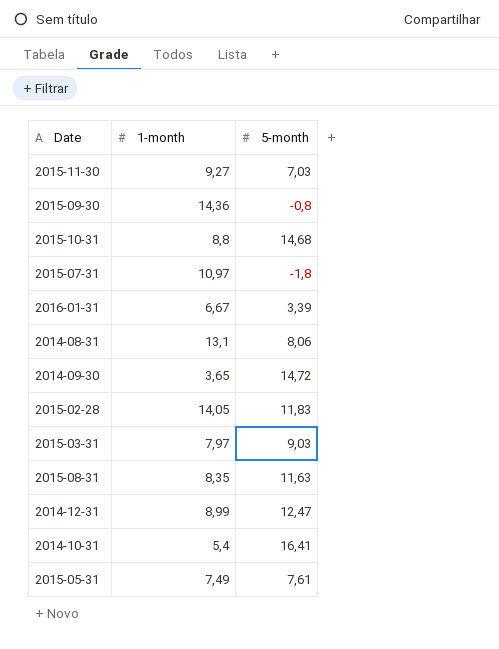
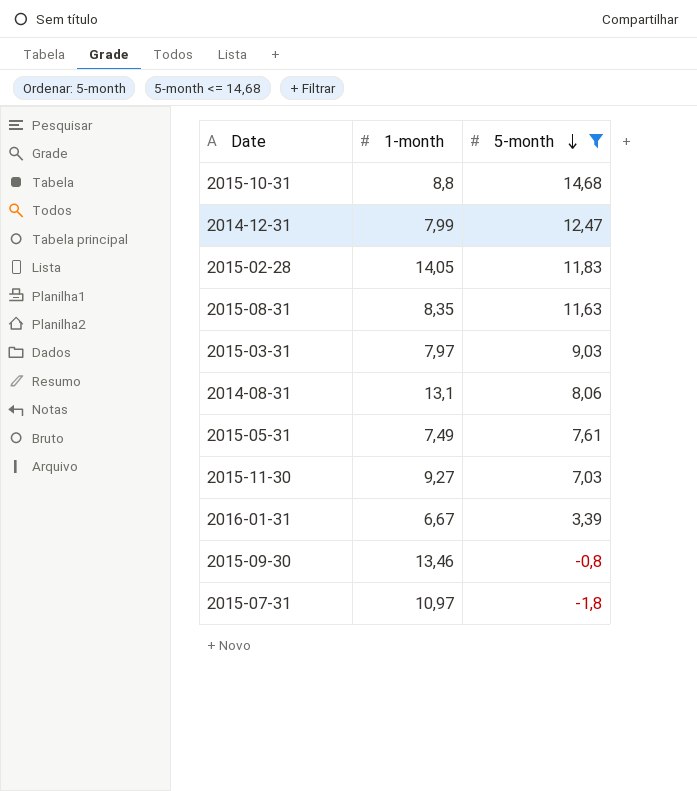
filter: none -> 5-month <= 14,68
row order: none -> 5-month descending
2014-12-31 | 1-month: 8,99 -> 7,99
2015-09-30 | 1-month: 14,36 -> 13,46

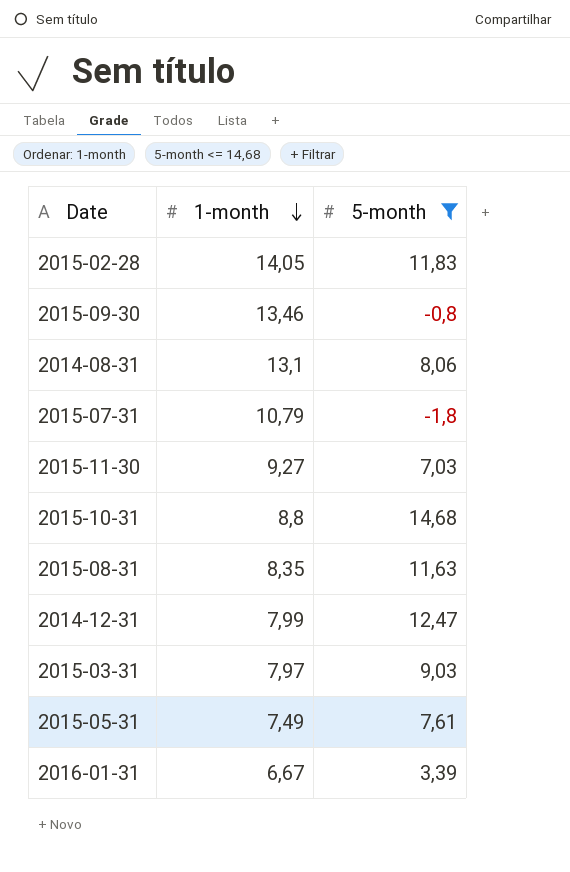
row order: 5-month descending -> 1-month descending
2015-07-31 | 1-month: 10,97 -> 10,79

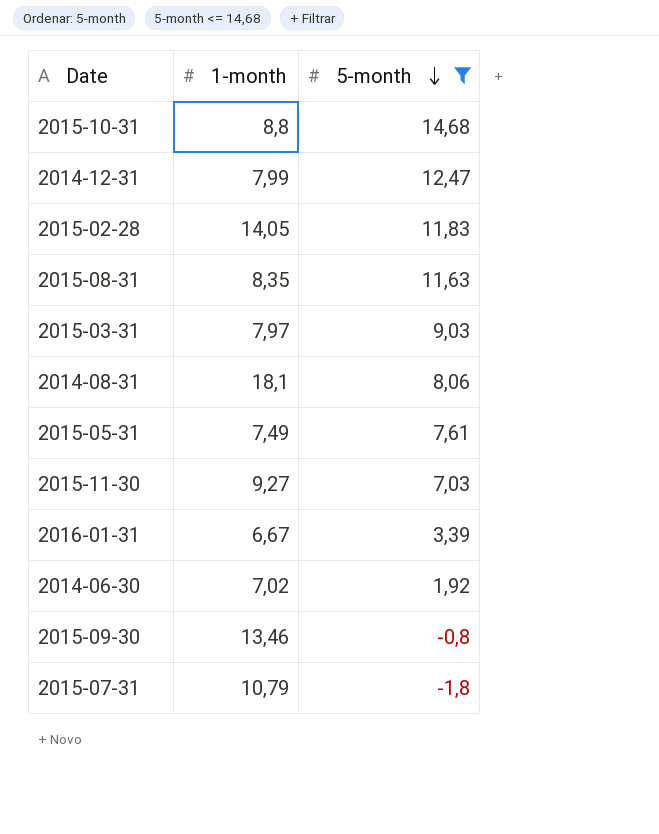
row order: 1-month descending -> 5-month descending
2014-08-31 | 1-month: 13,1 -> 18,1
row 2014-06-30: none -> 7,02 | 1,92

